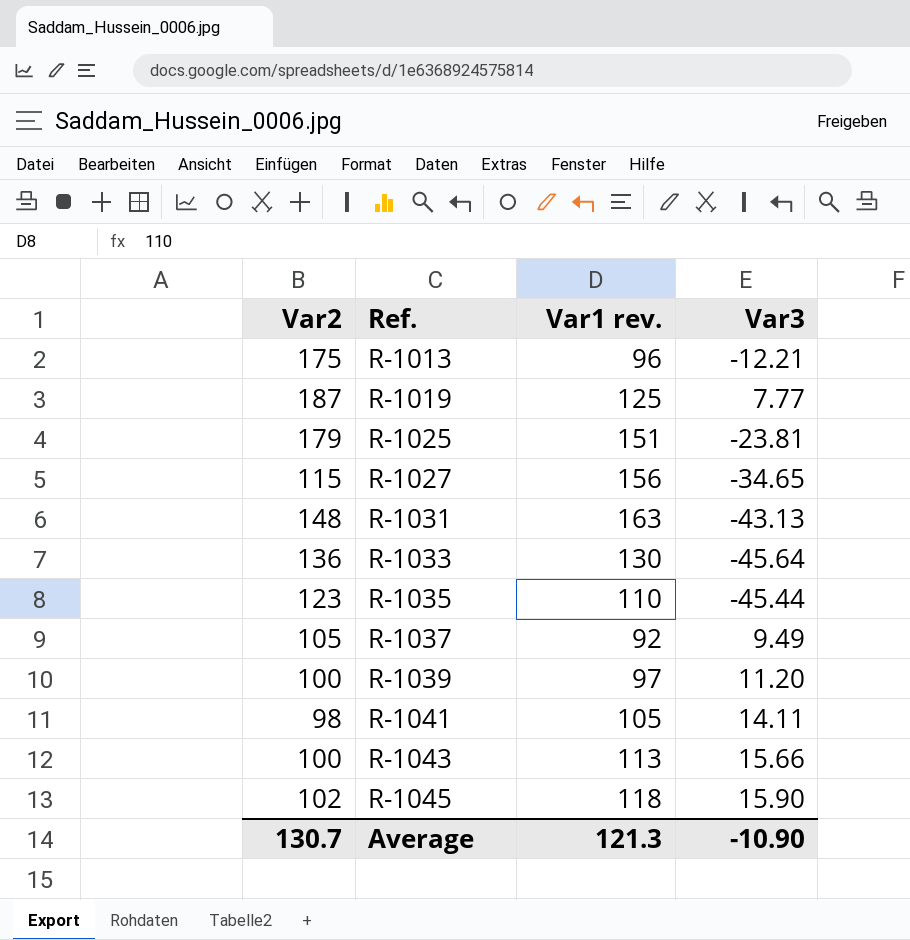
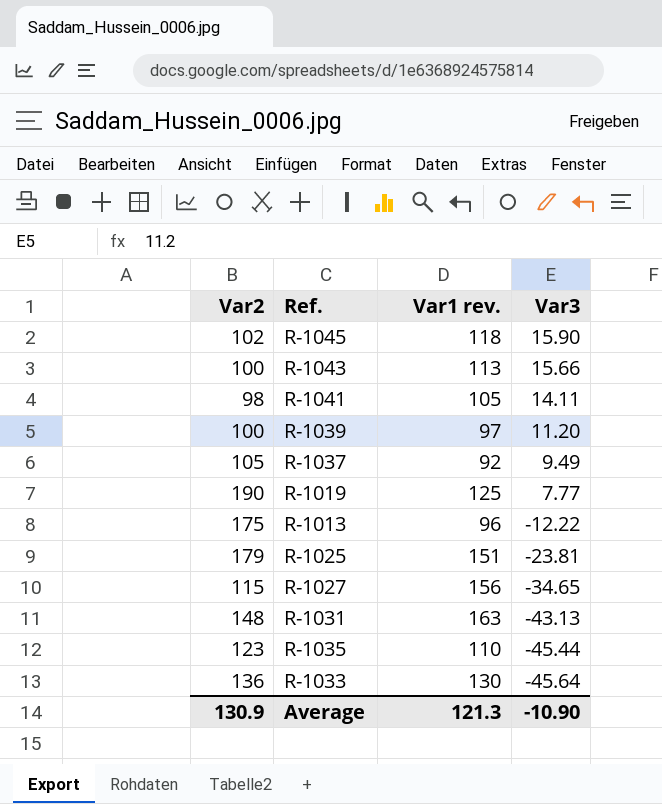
row order: Ref. ascending -> Var3 descending
R-1019 | Var2: 187 -> 190
R-1013 | Var3: -12.21 -> -12.22
Average | Var2: 130.7 -> 130.9

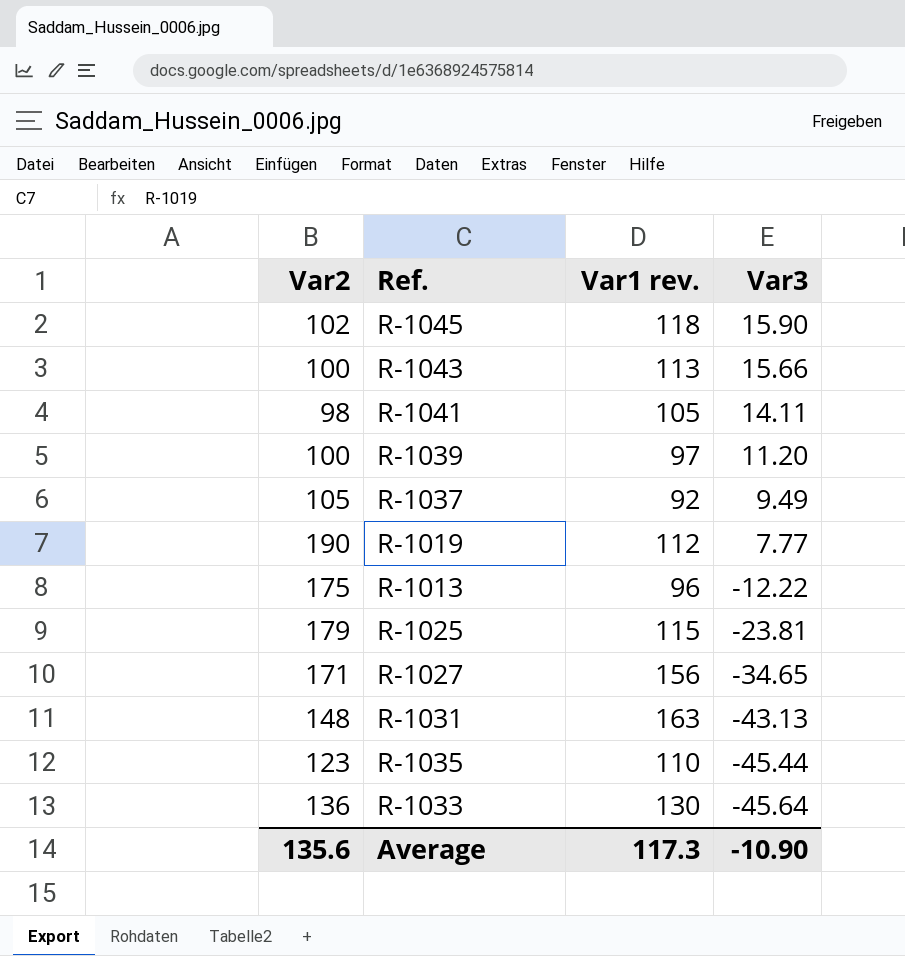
R-1019 | Var1 rev.: 125 -> 112
R-1025 | Var1 rev.: 151 -> 115
R-1027 | Var2: 115 -> 171
Average | Var2: 130.9 -> 135.6
Average | Var1 rev.: 121.3 -> 117.3

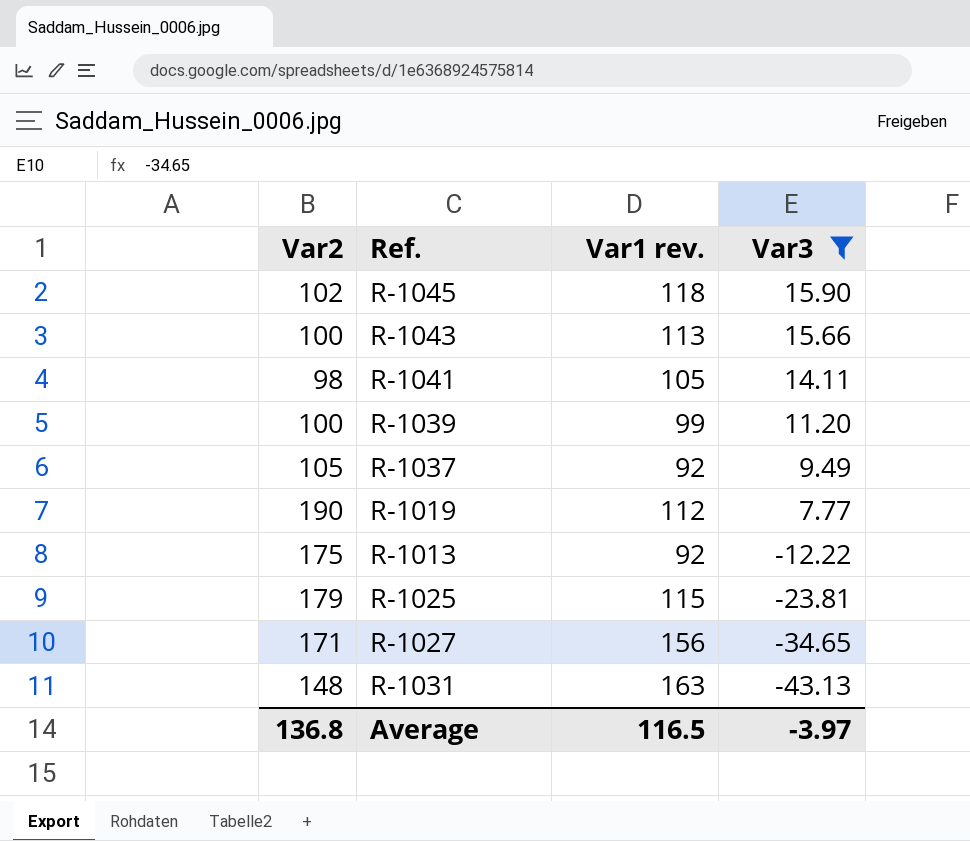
filter: none -> Var3 >= -43.13
R-1039 | Var1 rev.: 97 -> 99
R-1013 | Var1 rev.: 96 -> 92
Average | Var2: 135.6 -> 136.8
Average | Var1 rev.: 117.3 -> 116.5
Average | Var3: -10.90 -> -3.97

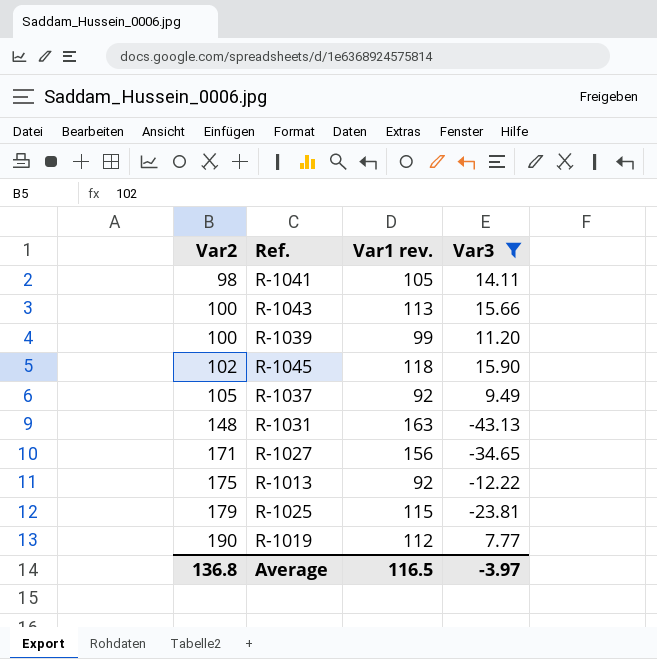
row order: Var3 descending -> Var2 ascending

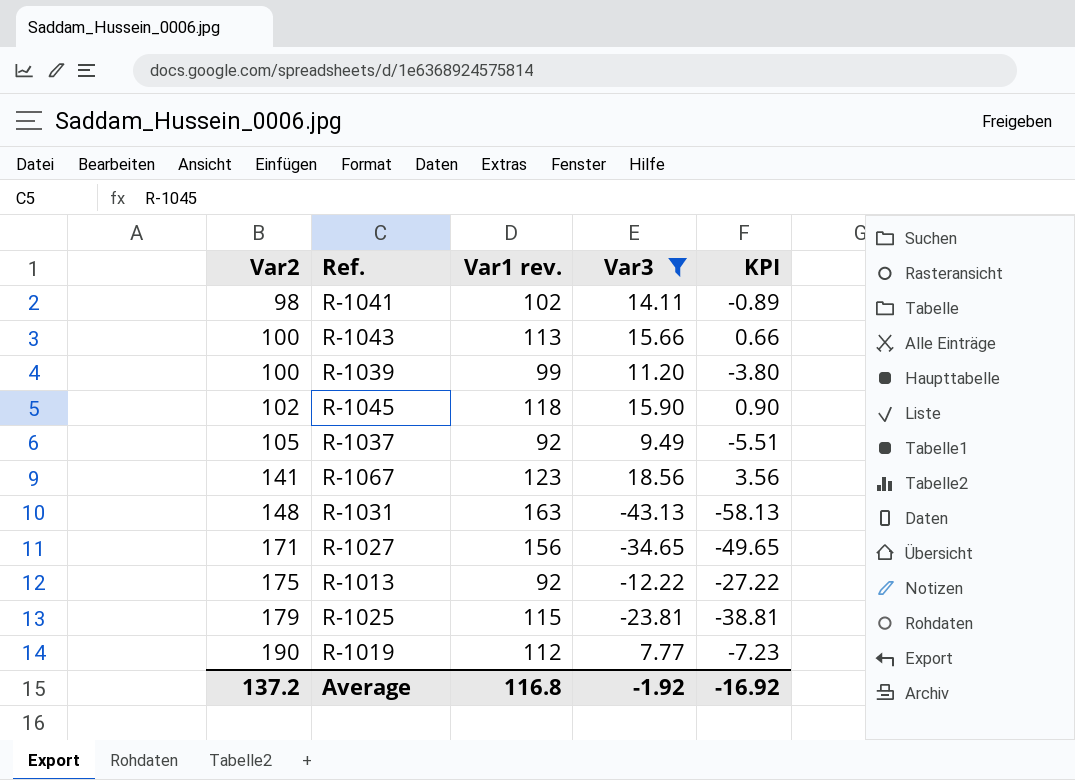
column KPI | formula: none -> [Var3] - 15
R-1041 | Var1 rev.: 105 -> 102
row R-1067: none -> 141 | 123 | 18.56 | 3.56
Average | Var2: 136.8 -> 137.2
Average | Var1 rev.: 116.5 -> 116.8
Average | Var3: -3.97 -> -1.92

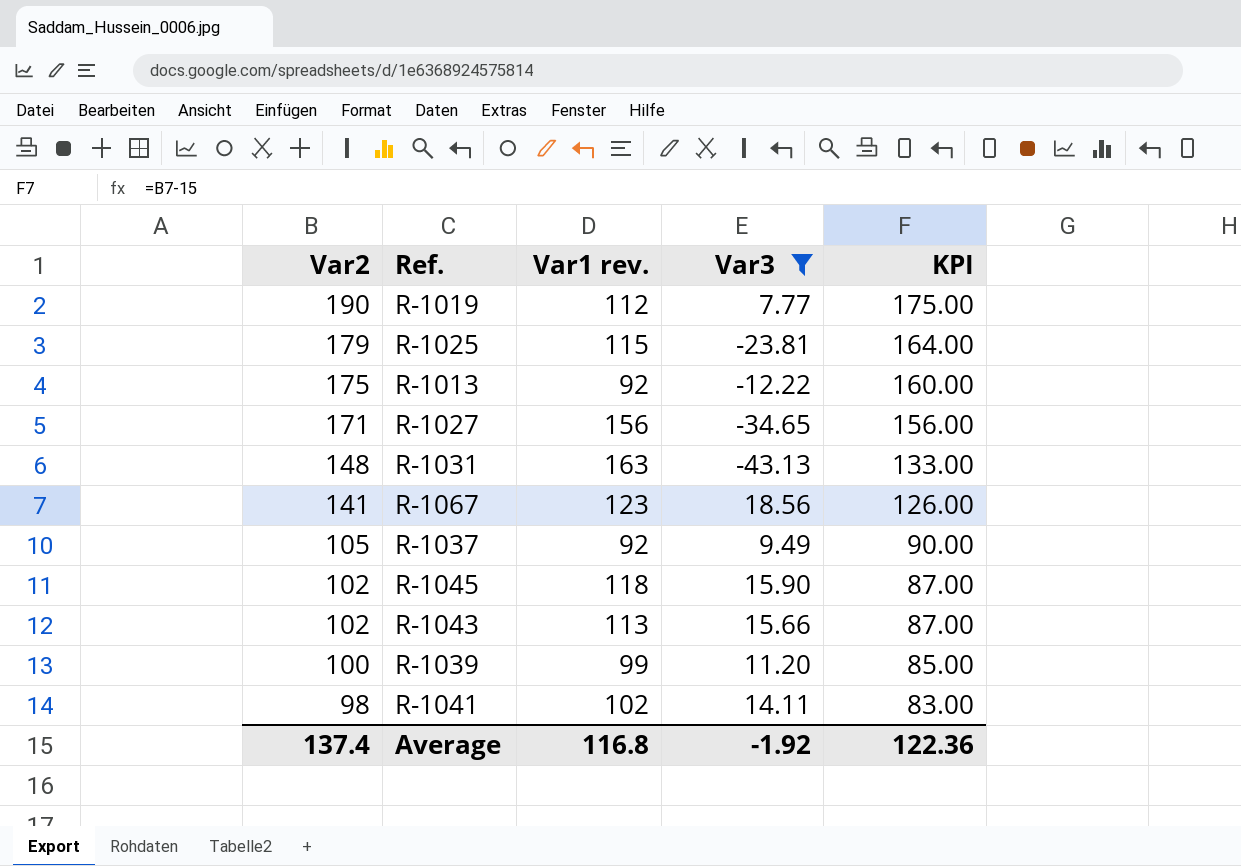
row order: Var2 ascending -> Var2 descending
column KPI | formula: [Var3] - 15 -> [Var2] - 15
R-1043 | Var2: 100 -> 102
Average | Var2: 137.2 -> 137.4
Average | KPI: -16.92 -> 122.36

